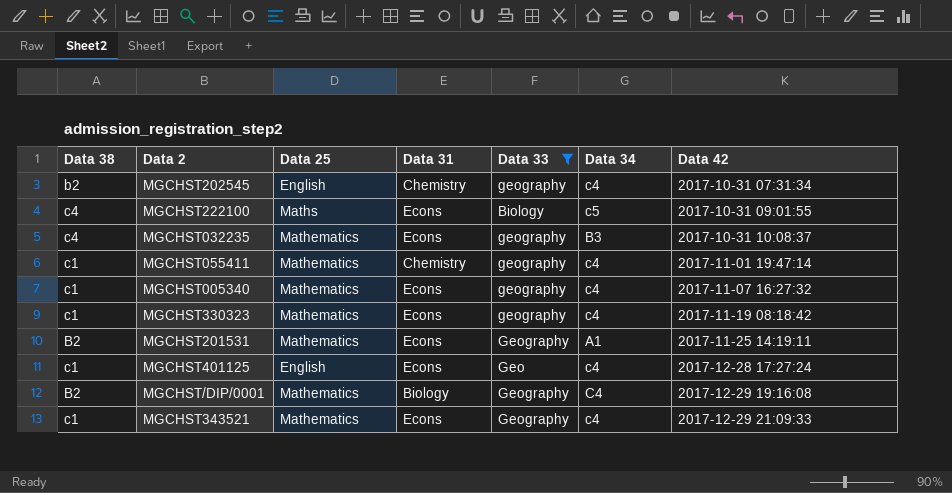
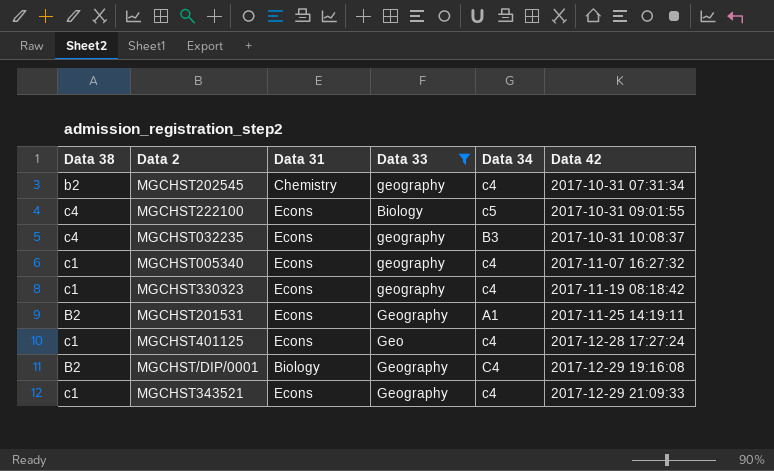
column Data 25 | position: 3 -> none
row MGCHST055411: c1 | Mathematics | Chemistry | geography | c4 | 2017-11-01 19:47:14 -> none

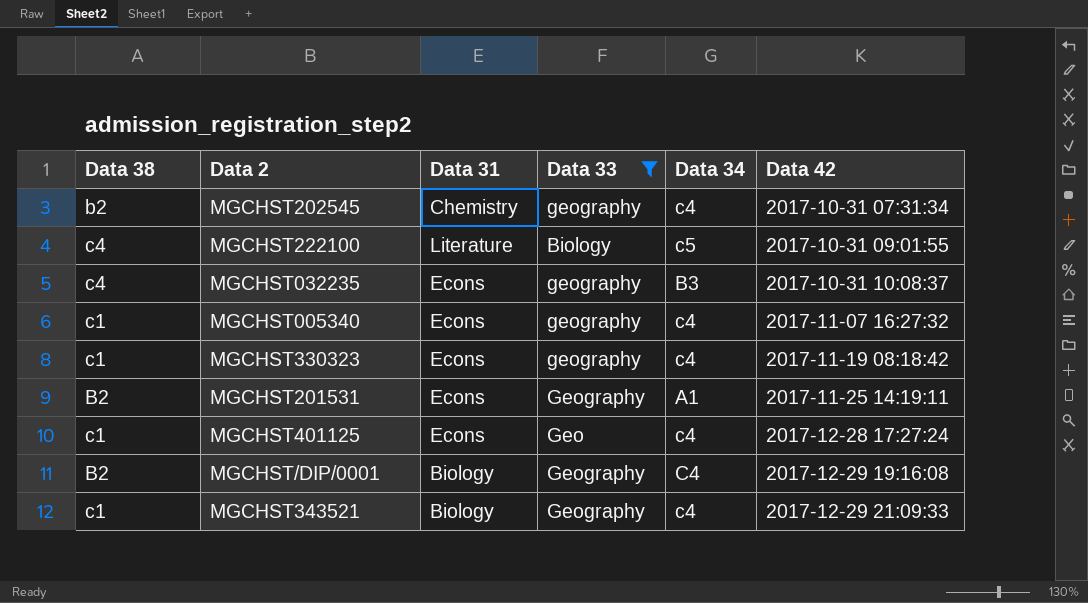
MGCHST222100 | Data 31: Econs -> Literature
MGCHST343521 | Data 31: Econs -> Biology

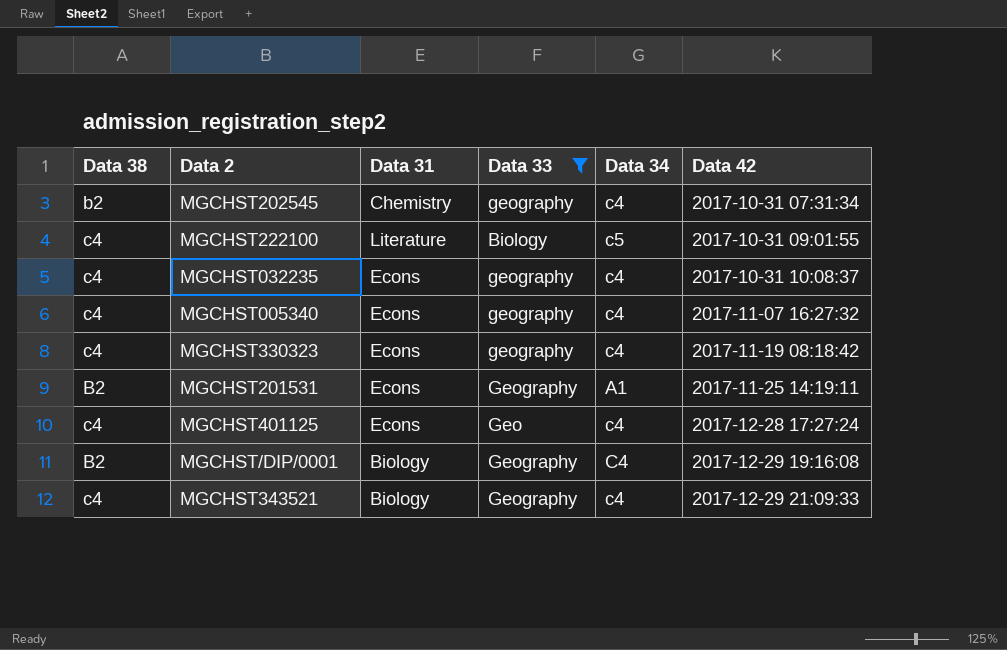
MGCHST032235 | Data 34: B3 -> c4
MGCHST005340 | Data 38: c1 -> c4
MGCHST330323 | Data 38: c1 -> c4
MGCHST401125 | Data 38: c1 -> c4
MGCHST343521 | Data 38: c1 -> c4

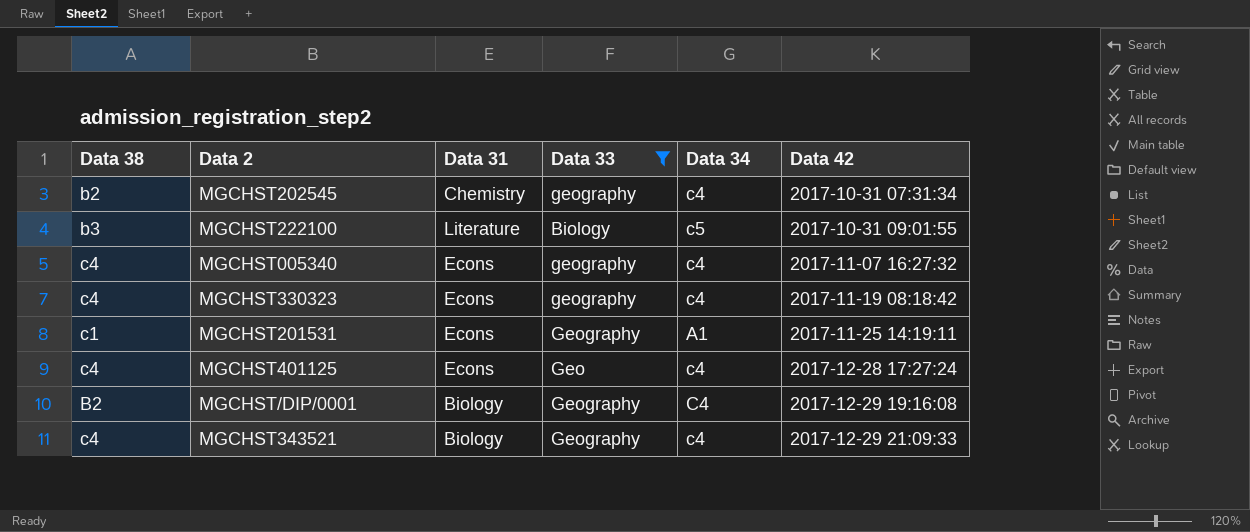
row MGCHST032235: c4 | Econs | geography | c4 | 2017-10-31 10:08:37 -> none
MGCHST222100 | Data 38: c4 -> b3
MGCHST201531 | Data 38: B2 -> c1

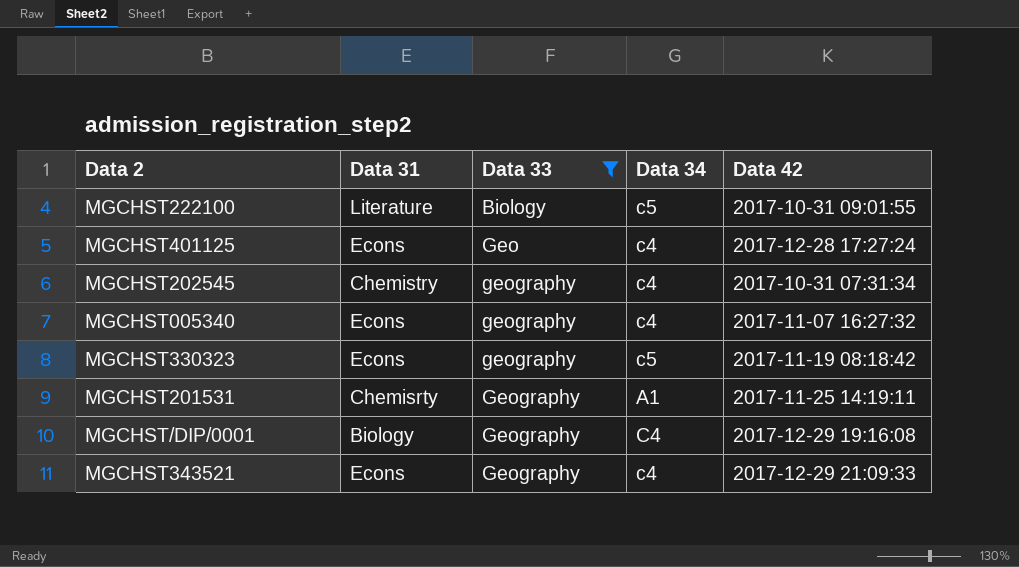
row order: Data 42 ascending -> Data 33 ascending
column Data 38 | position: 1 -> none
MGCHST330323 | Data 34: c4 -> c5
MGCHST201531 | Data 31: Econs -> Chemisrty
MGCHST343521 | Data 31: Biology -> Econs

